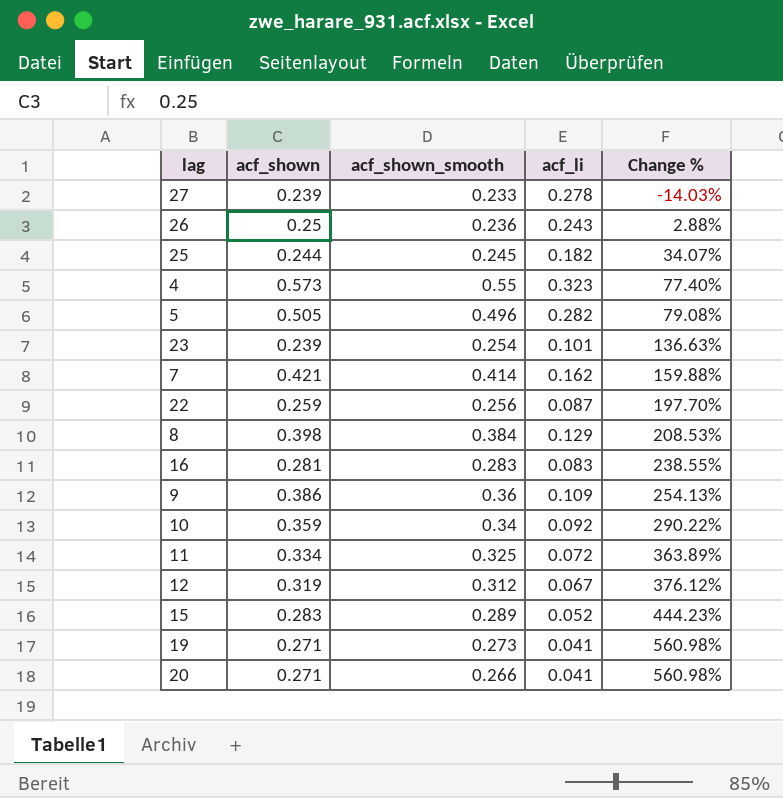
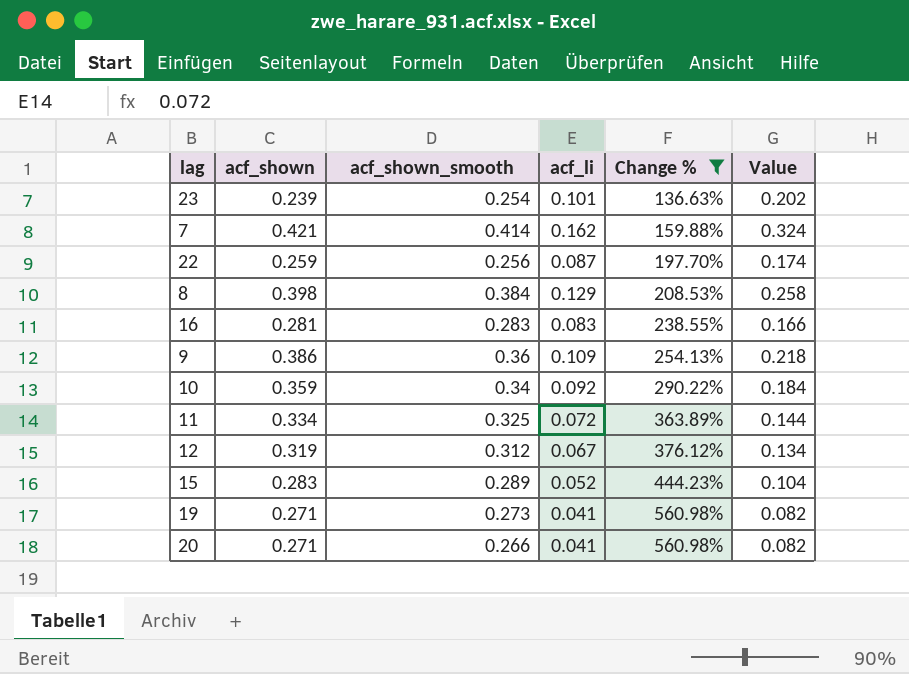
filter: none -> Change % >= 136.63%
column Value | formula: none -> [acf_li] * 2

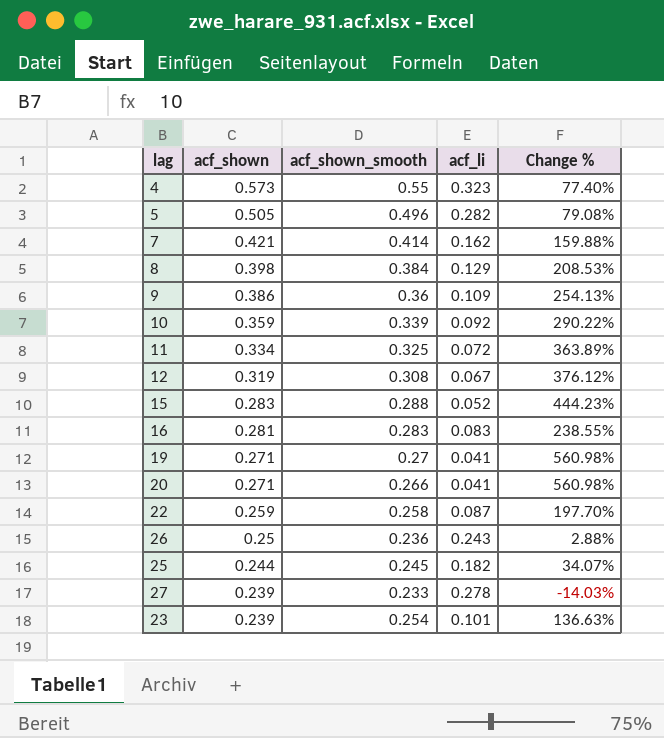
filter: Change % >= 136.63% -> none
row order: Change % ascending -> acf_shown descending
column Value | formula: [acf_li] * 2 -> none
10 | acf_shown_smooth: 0.34 -> 0.339
12 | acf_shown_smooth: 0.312 -> 0.308
15 | acf_shown_smooth: 0.289 -> 0.288
19 | acf_shown_smooth: 0.273 -> 0.27
22 | acf_shown_smooth: 0.256 -> 0.258

